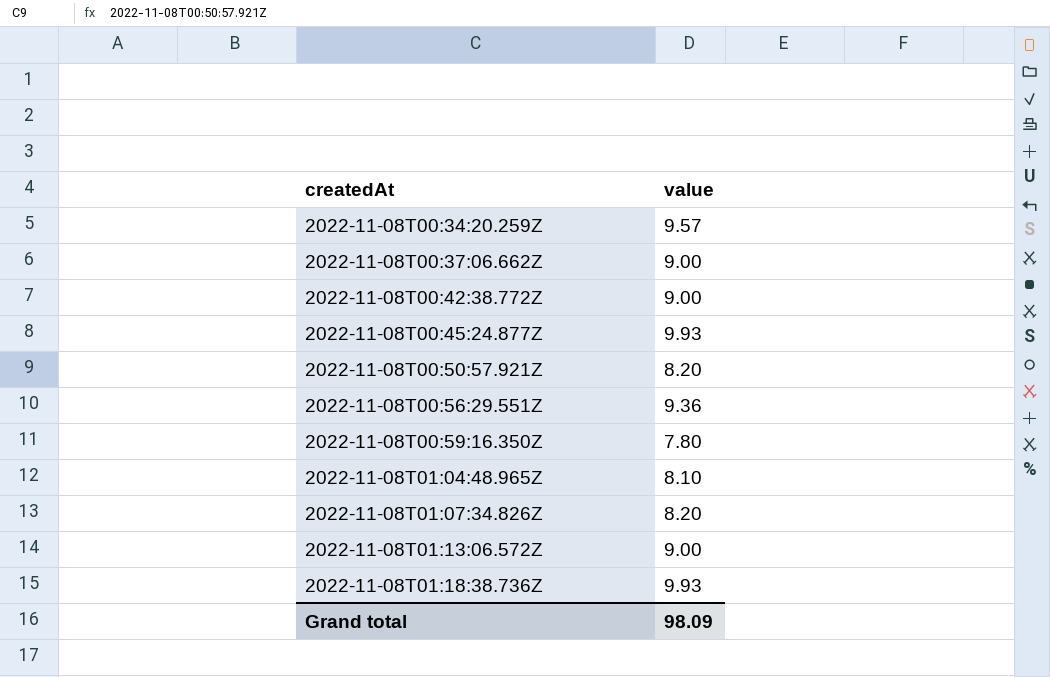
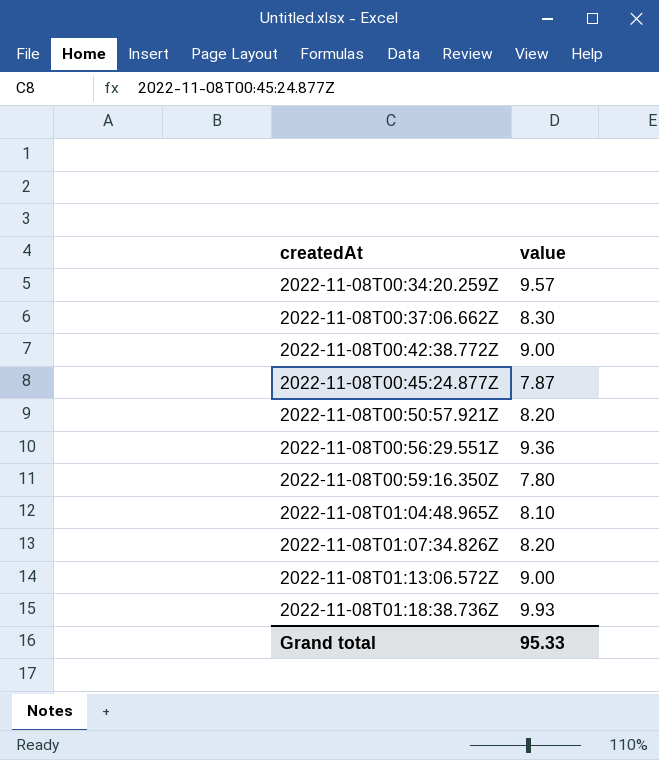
2022-11-08T00:37:06.662Z | value: 9.00 -> 8.30
2022-11-08T00:45:24.877Z | value: 9.93 -> 7.87
Grand total | value: 98.09 -> 95.33

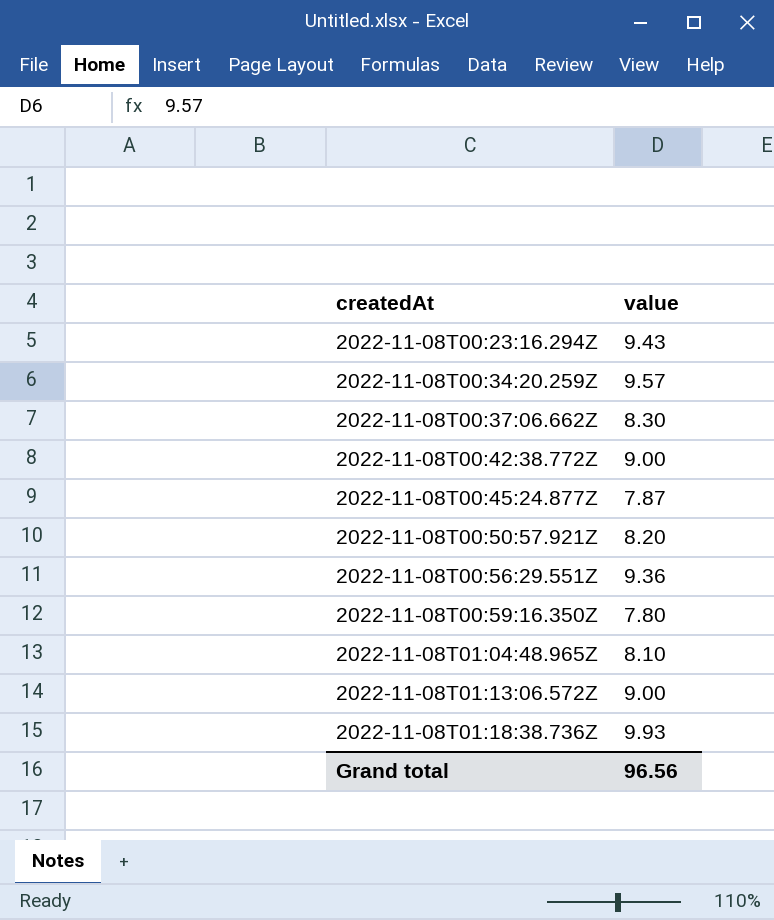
row 2022-11-08T01:07:34.826Z: 8.20 -> none
row 2022-11-08T00:23:16.294Z: none -> 9.43
Grand total | value: 95.33 -> 96.56

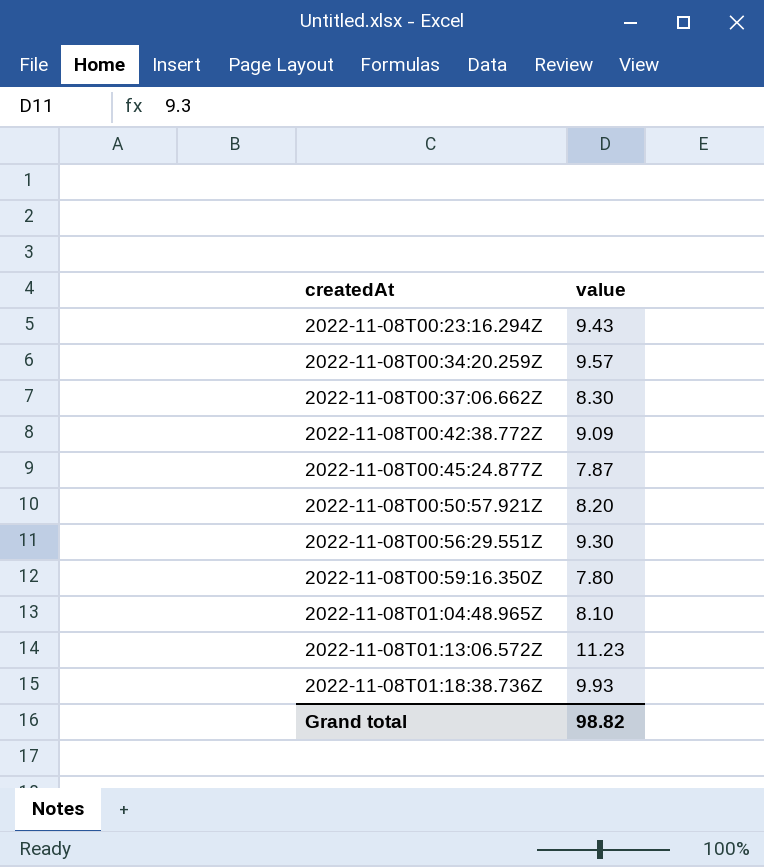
2022-11-08T00:42:38.772Z | value: 9.00 -> 9.09
2022-11-08T00:56:29.551Z | value: 9.36 -> 9.30
2022-11-08T01:13:06.572Z | value: 9.00 -> 11.23
Grand total | value: 96.56 -> 98.82

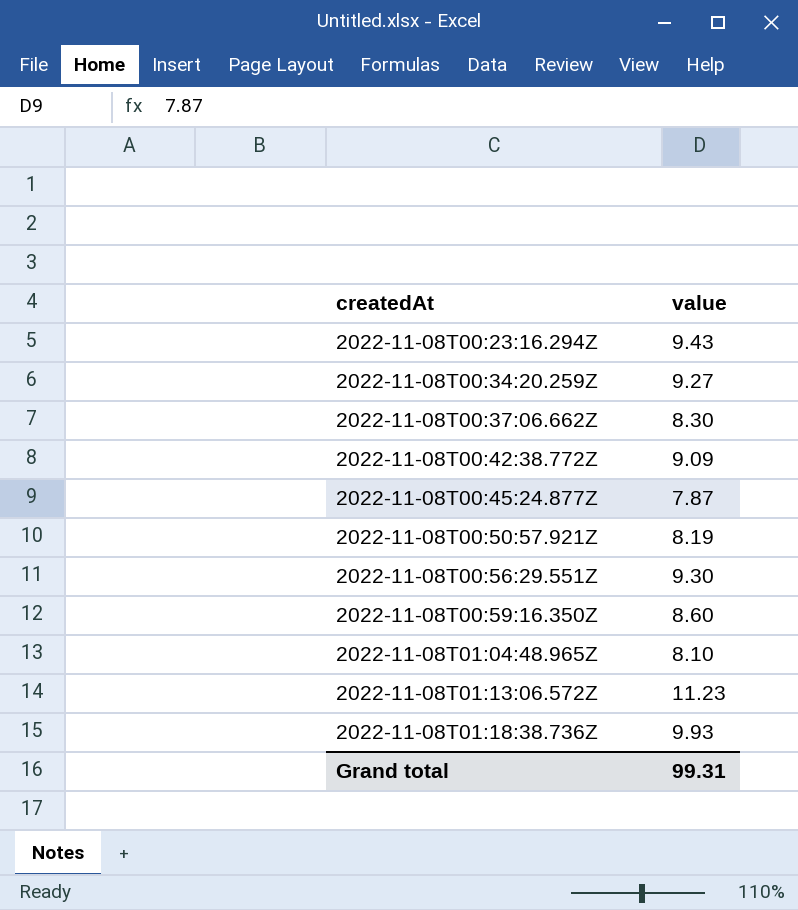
2022-11-08T00:34:20.259Z | value: 9.57 -> 9.27
2022-11-08T00:50:57.921Z | value: 8.20 -> 8.19
2022-11-08T00:59:16.350Z | value: 7.80 -> 8.60
Grand total | value: 98.82 -> 99.31

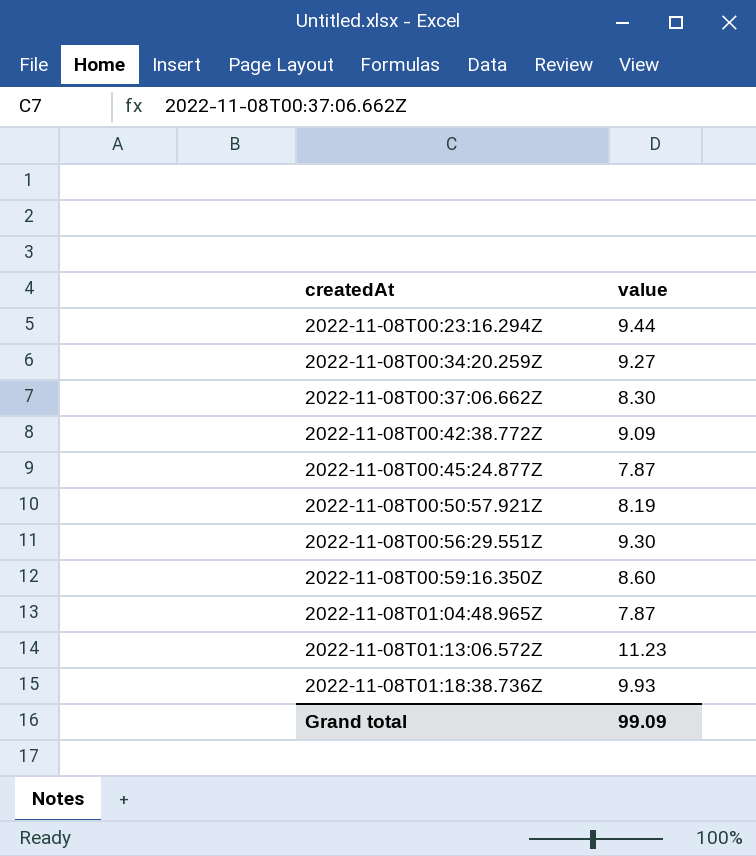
2022-11-08T00:23:16.294Z | value: 9.43 -> 9.44
2022-11-08T01:04:48.965Z | value: 8.10 -> 7.87
Grand total | value: 99.31 -> 99.09

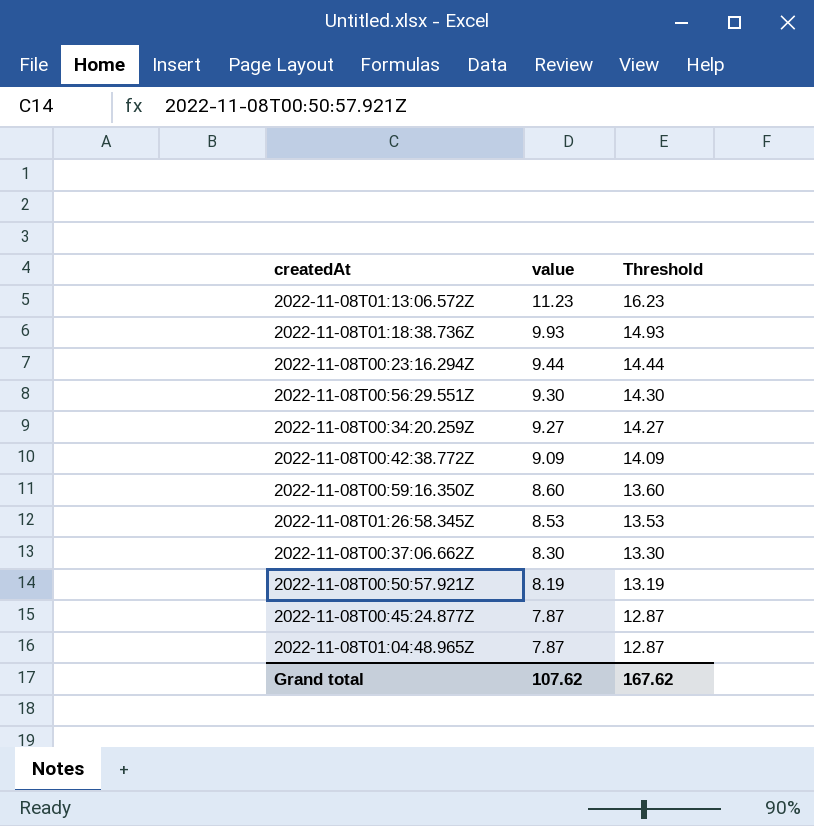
row order: createdAt ascending -> value descending
column Threshold | formula: none -> [value] + 5
row 2022-11-08T01:26:58.345Z: none -> 8.53 | 13.53
Grand total | value: 99.09 -> 107.62

